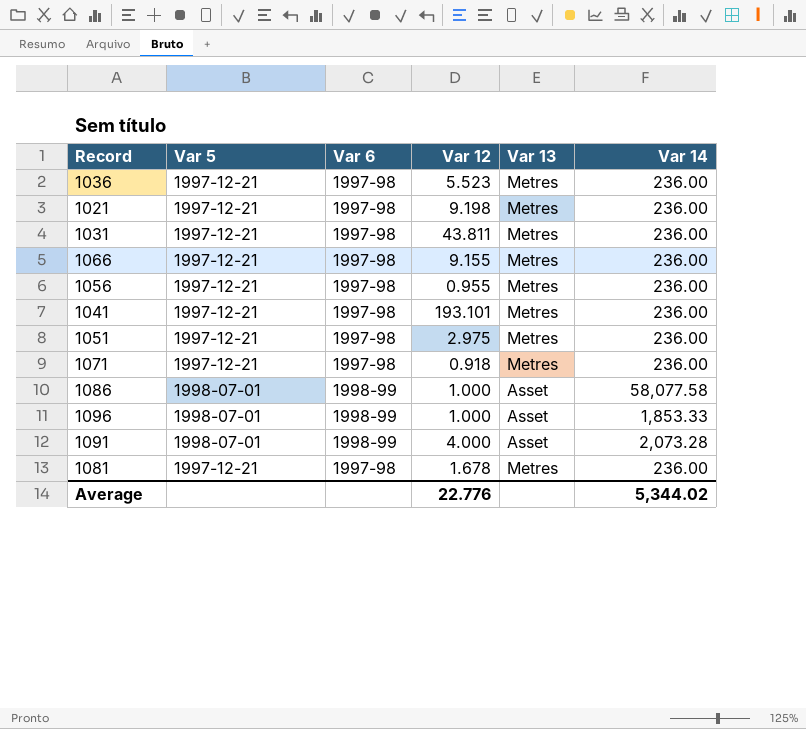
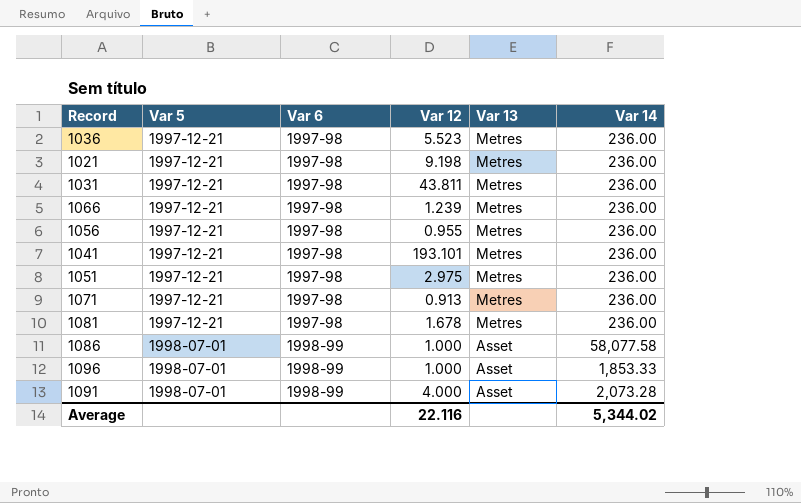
row order: none -> Var 5 ascending
1066 | Var 12: 9.155 -> 1.239
1071 | Var 12: 0.918 -> 0.913
Average | Var 12: 22.776 -> 22.116

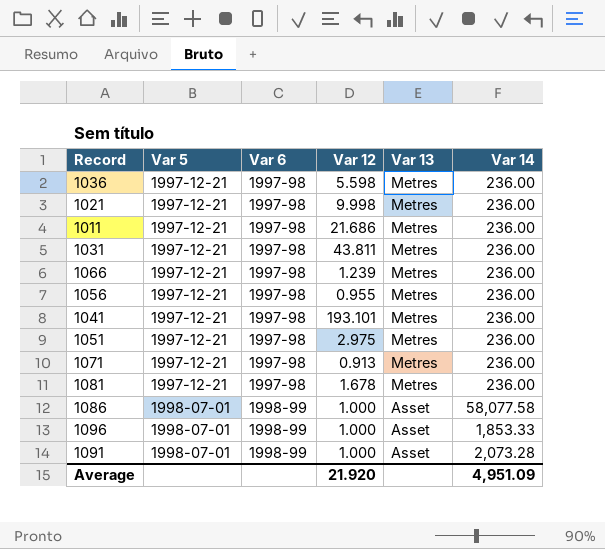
1036 | Var 12: 5.523 -> 5.598
1021 | Var 12: 9.198 -> 9.998
row 1011: none -> 1997-12-21 | 1997-98 | 21.686 | Metres | 236.00
1091 | Var 12: 4.000 -> 1.000
Average | Var 12: 22.116 -> 21.920
Average | Var 14: 5,344.02 -> 4,951.09

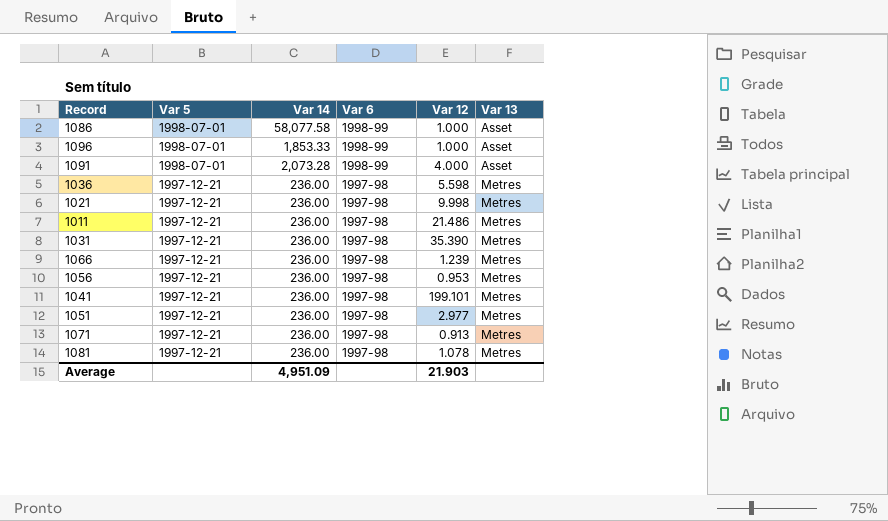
row order: Var 5 ascending -> Var 5 descending
column Var 14 | position: 6 -> 3
1091 | Var 12: 1.000 -> 4.000
1011 | Var 12: 21.686 -> 21.486
1031 | Var 12: 43.811 -> 35.390
1056 | Var 12: 0.955 -> 0.953
1041 | Var 12: 193.101 -> 199.101
1051 | Var 12: 2.975 -> 2.977
1081 | Var 12: 1.678 -> 1.078
Average | Var 12: 21.920 -> 21.903

